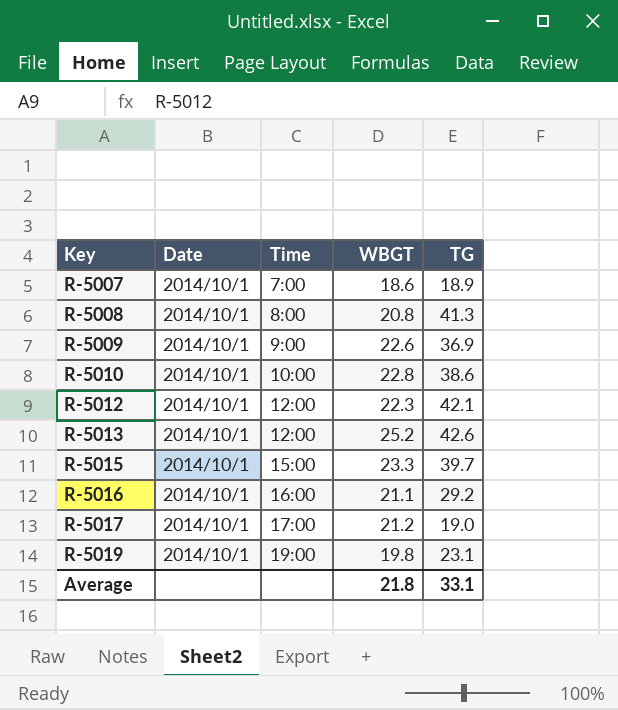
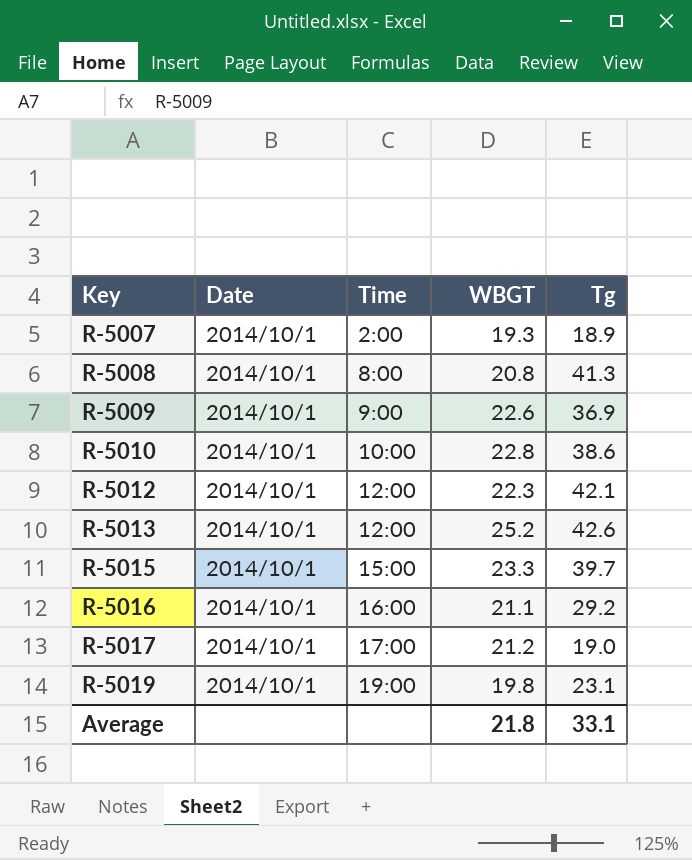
column name: TG -> Tg
R-5007 | Time: 7:00 -> 2:00
R-5007 | WBGT: 18.6 -> 19.3

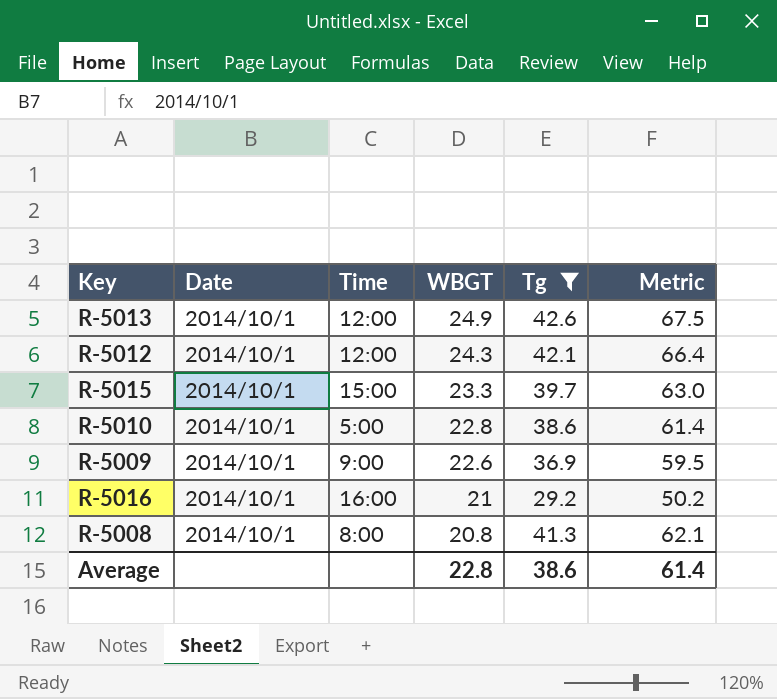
filter: none -> Tg >= 29.2
row order: Key ascending -> WBGT descending
column Metric | formula: none -> [WBGT] + [Tg]
R-5013 | WBGT: 25.2 -> 24.9
R-5012 | WBGT: 22.3 -> 24.3
R-5010 | Time: 10:00 -> 5:00
R-5016 | WBGT: 21.1 -> 21
Average | WBGT: 21.8 -> 22.8
Average | Tg: 33.1 -> 38.6

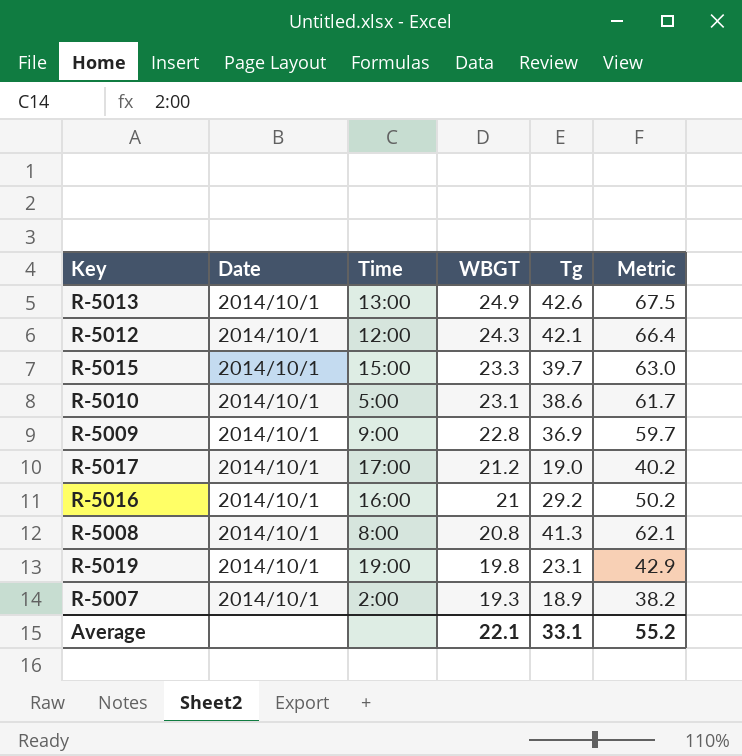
filter: Tg >= 29.2 -> none
R-5013 | Time: 12:00 -> 13:00
R-5010 | WBGT: 22.8 -> 23.1
R-5010 | Metric: 61.4 -> 61.7
R-5009 | WBGT: 22.6 -> 22.8
R-5009 | Metric: 59.5 -> 59.7
Average | WBGT: 22.8 -> 22.1
Average | Tg: 38.6 -> 33.1
Average | Metric: 61.4 -> 55.2

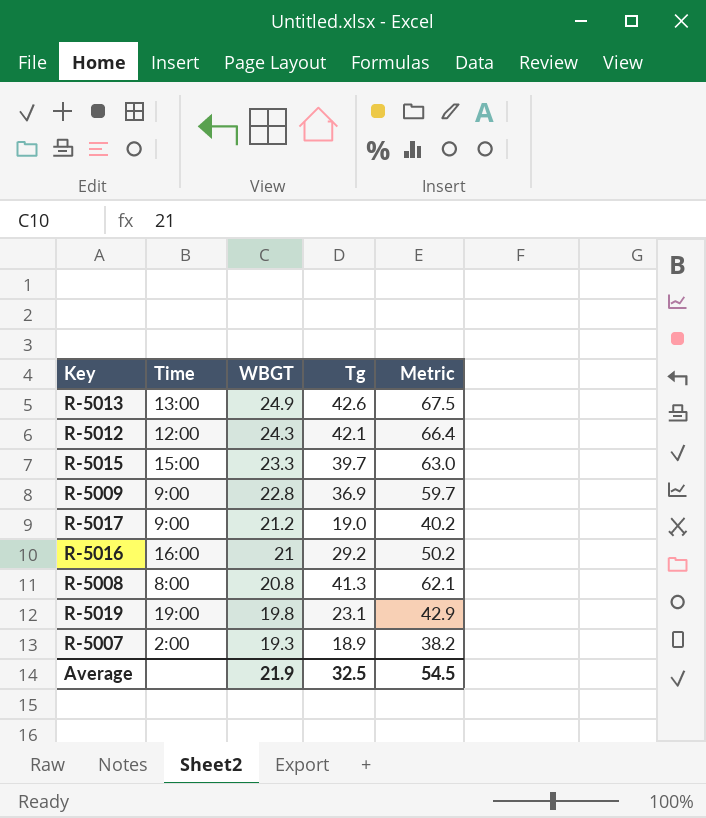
column Date | position: 2 -> none
row R-5010: 2014/10/1 | 5:00 | 23.1 | 38.6 | 61.7 -> none
R-5017 | Time: 17:00 -> 9:00
Average | WBGT: 22.1 -> 21.9
Average | Tg: 33.1 -> 32.5
Average | Metric: 55.2 -> 54.5

